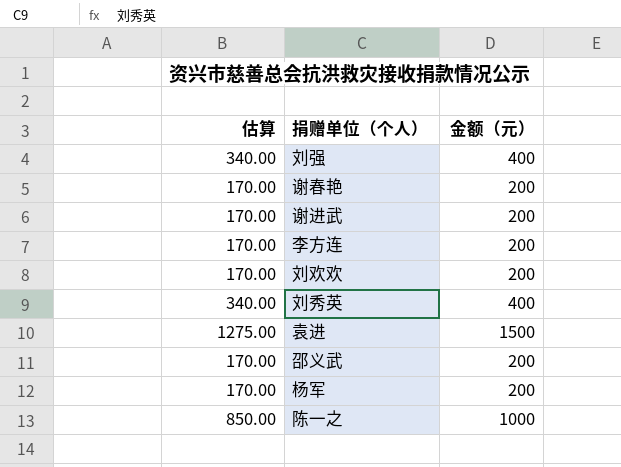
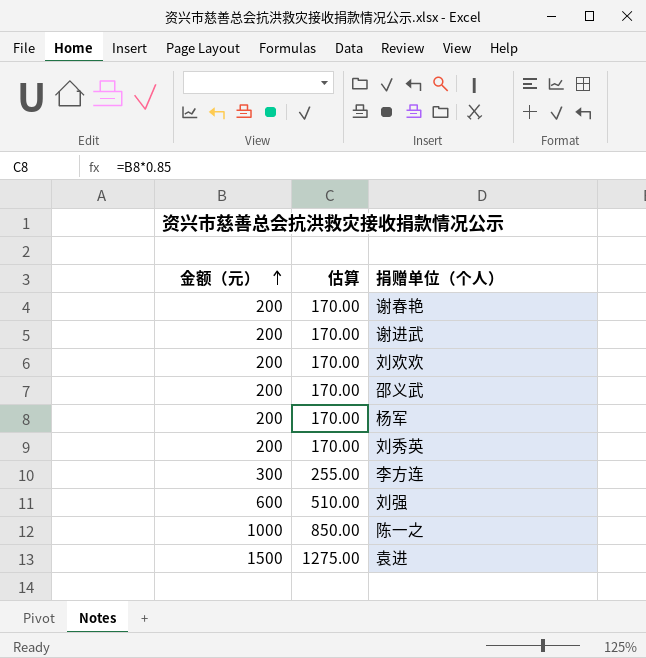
row order: none -> 金额（元） ascending
column 金额（元） | position: 3 -> 1
刘秀英 | 金额（元）: 400 -> 200
刘秀英 | 估算: 340.00 -> 170.00
李方连 | 金额（元）: 200 -> 300
李方连 | 估算: 170.00 -> 255.00
刘强 | 金额（元）: 400 -> 600
刘强 | 估算: 340.00 -> 510.00

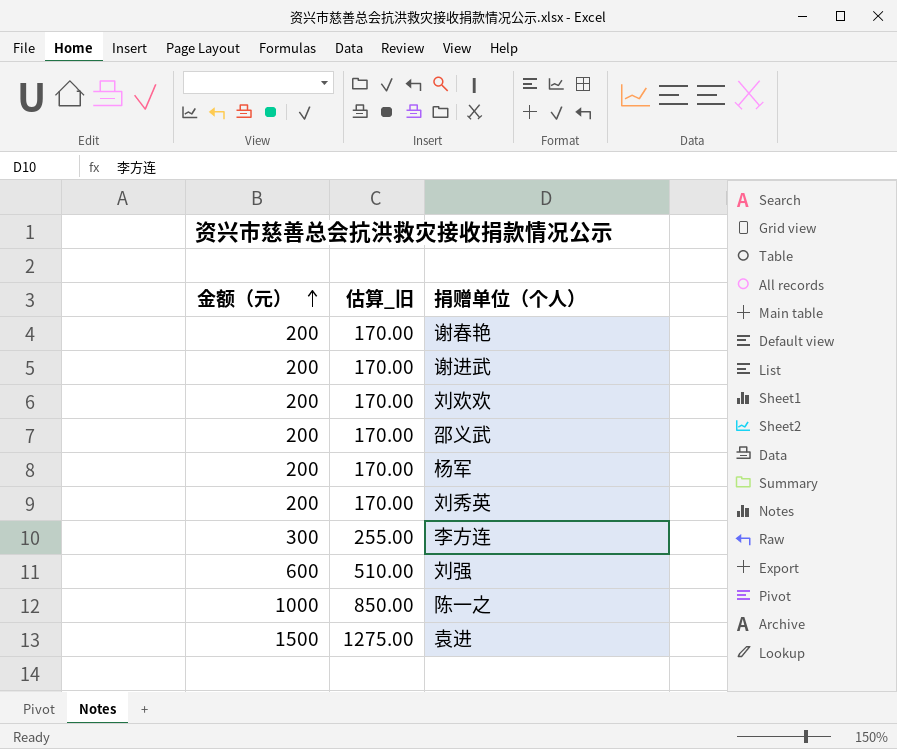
column name: 估算 -> 估算_旧

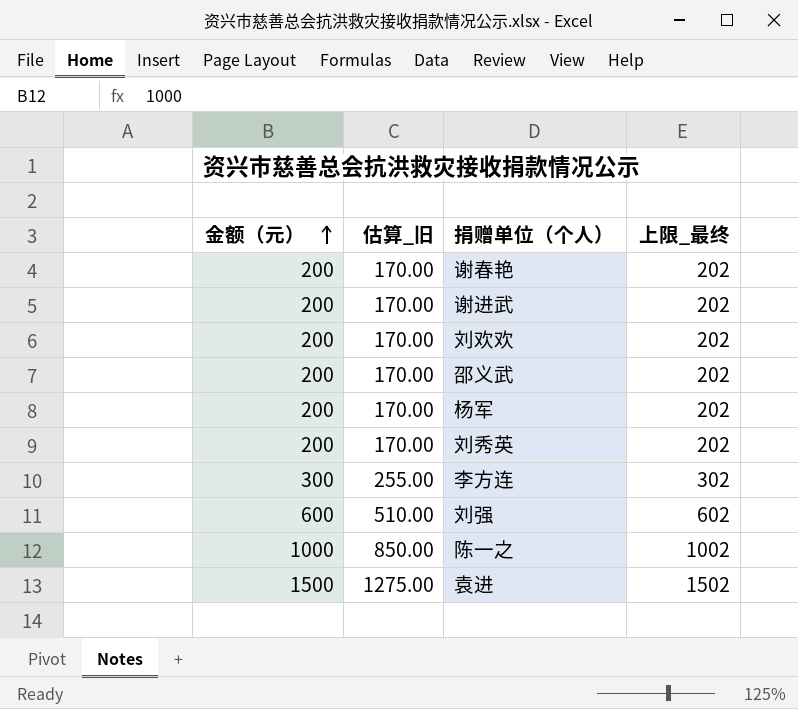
column 上限_最终 | formula: none -> [金额（元）] + 2

